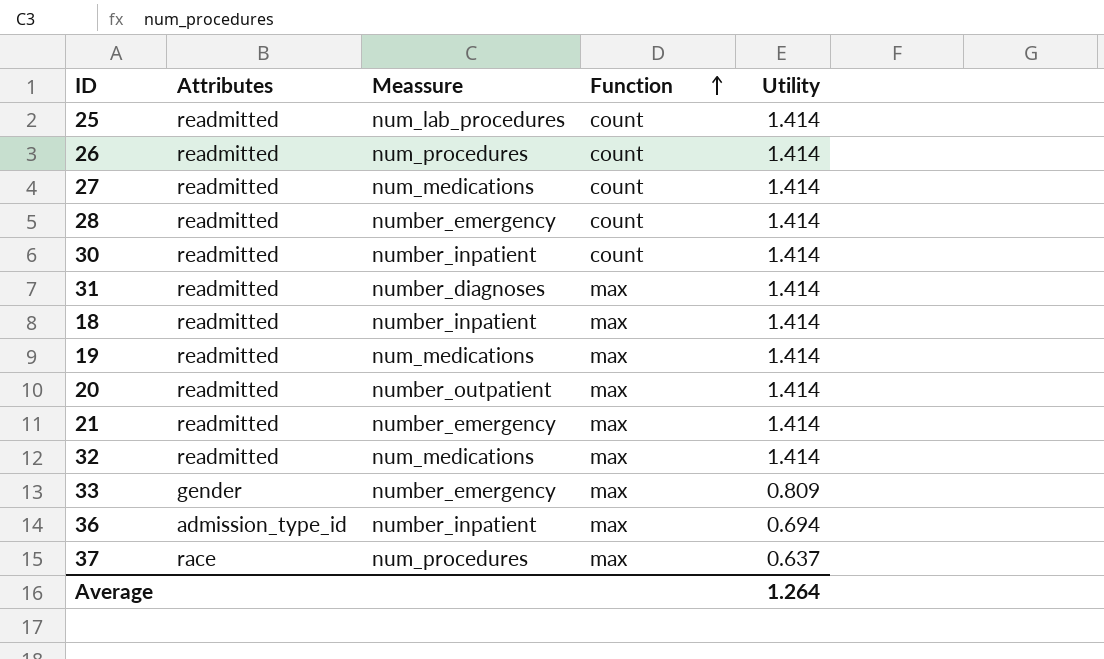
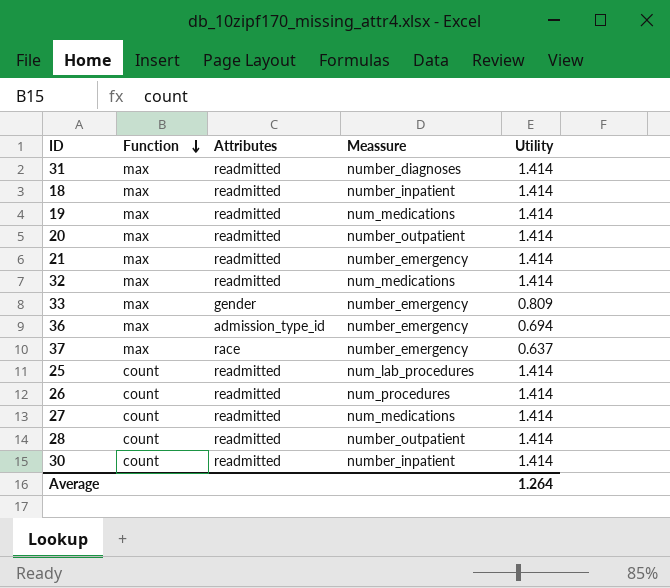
row order: Function ascending -> Function descending
column Function | position: 4 -> 2
36 | Meassure: number_inpatient -> number_emergency
37 | Meassure: num_procedures -> number_emergency
28 | Meassure: number_emergency -> number_outpatient

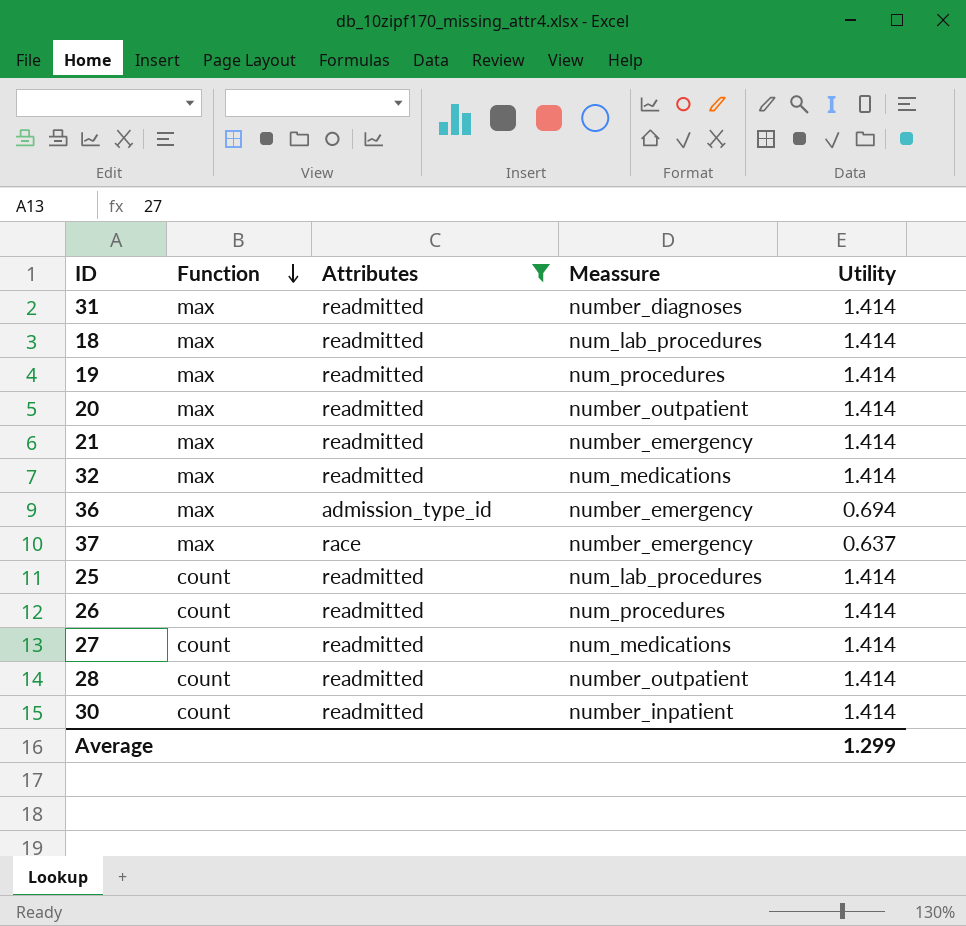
filter: none -> Attributes != gender
18 | Meassure: number_inpatient -> num_lab_procedures
19 | Meassure: num_medications -> num_procedures
Average | Utility: 1.264 -> 1.299

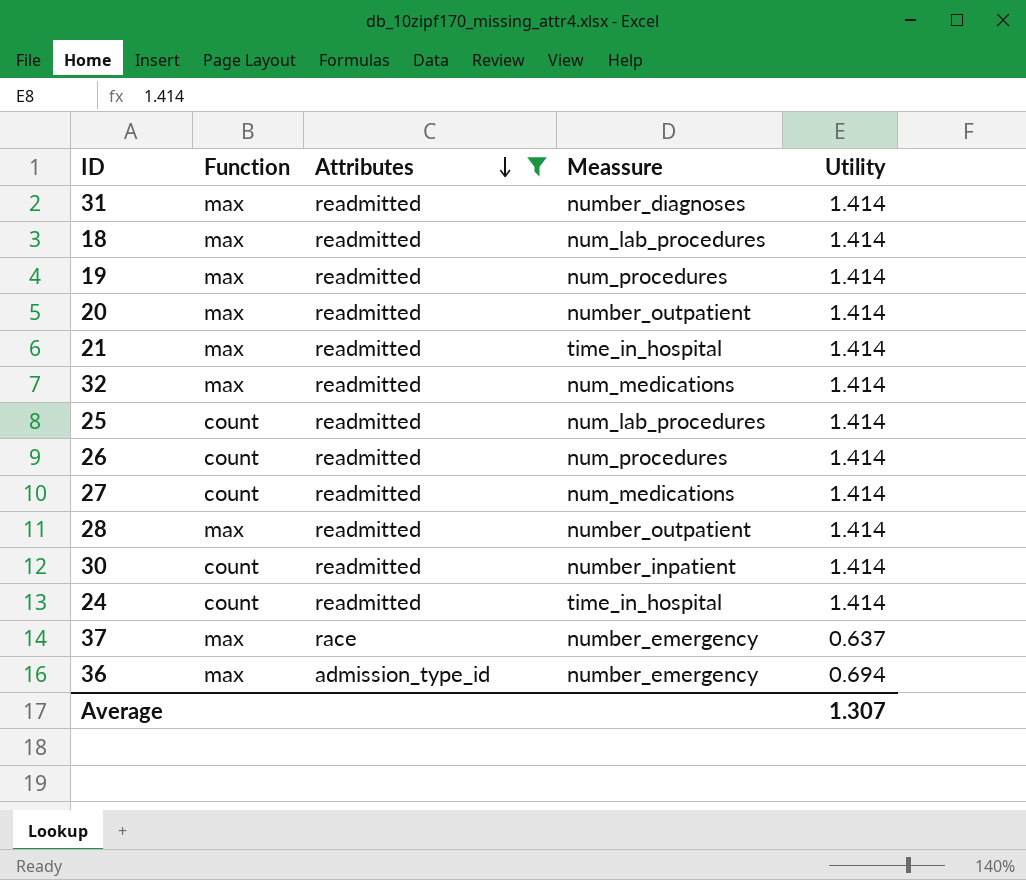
row order: Function descending -> Attributes descending
21 | Meassure: number_emergency -> time_in_hospital
28 | Function: count -> max
row 24: none -> count | readmitted | time_in_hospital | 1.414
Average | Utility: 1.299 -> 1.307

